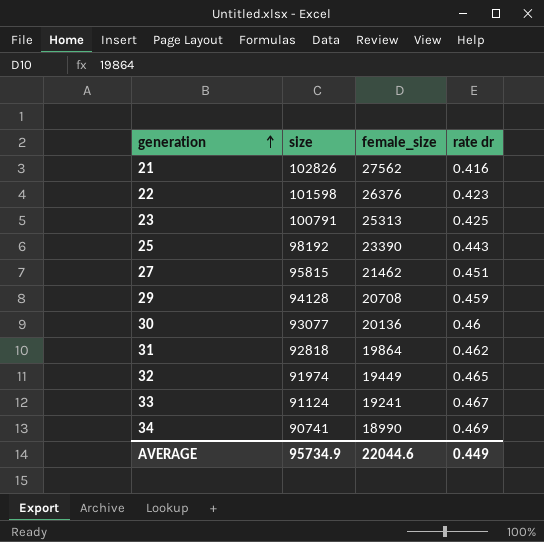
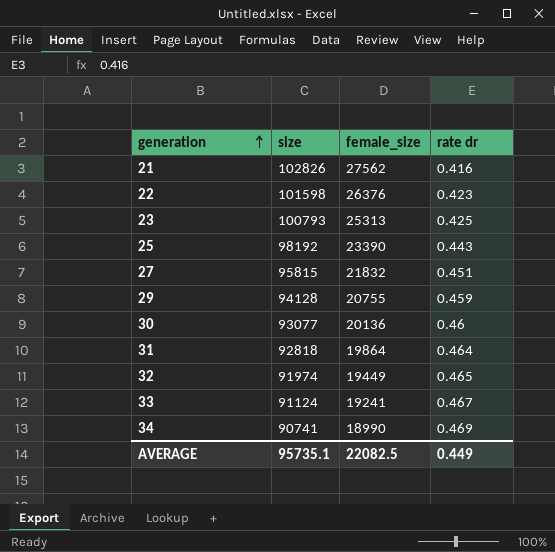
23 | size: 100791 -> 100793
27 | female_size: 21462 -> 21832
29 | female_size: 20708 -> 20755
31 | rate dr: 0.462 -> 0.464
AVERAGE | size: 95734.9 -> 95735.1
AVERAGE | female_size: 22044.6 -> 22082.5

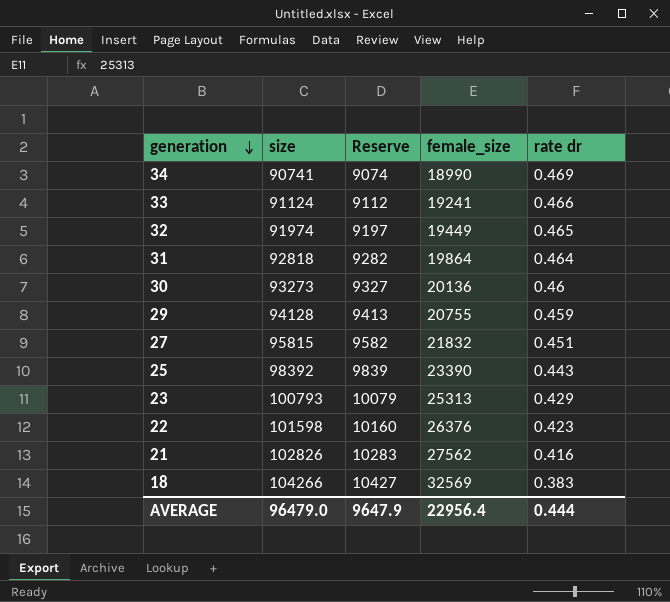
row order: generation ascending -> generation descending
column Reserve | formula: none -> [size] * 0.1
33 | rate dr: 0.467 -> 0.466
30 | size: 93077 -> 93273
25 | size: 98192 -> 98392
23 | rate dr: 0.425 -> 0.429
row 18: none -> 104266 | 10427 | 32569 | 0.383
AVERAGE | size: 95735.1 -> 96479.0
AVERAGE | female_size: 22082.5 -> 22956.4
AVERAGE | rate dr: 0.449 -> 0.444

